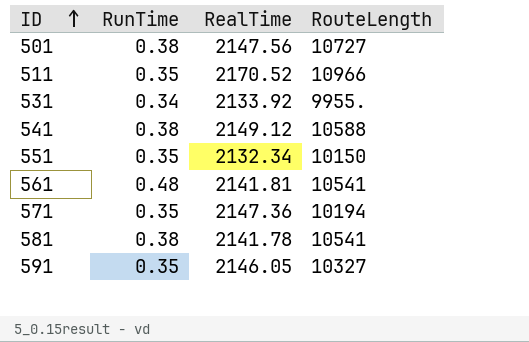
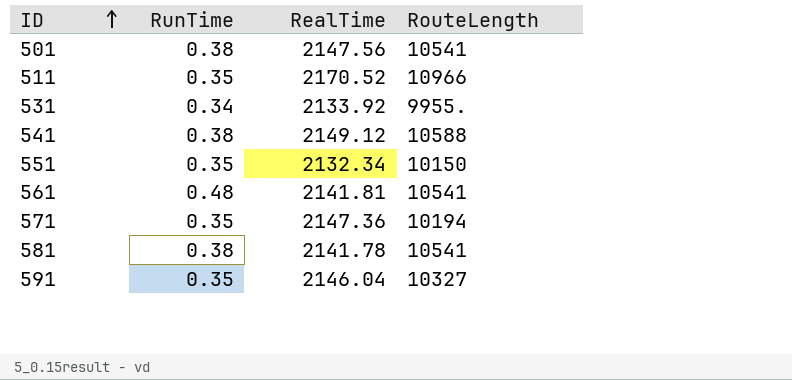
501 | RouteLength: 10727 -> 10541
591 | RealTime: 2146.05 -> 2146.04

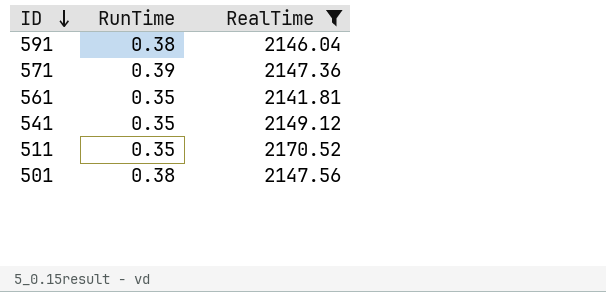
filter: none -> RealTime >= 2141.81
row order: ID ascending -> ID descending
column RouteLength | position: 4 -> none
591 | RunTime: 0.35 -> 0.38
571 | RunTime: 0.35 -> 0.39
561 | RunTime: 0.48 -> 0.35
541 | RunTime: 0.38 -> 0.35

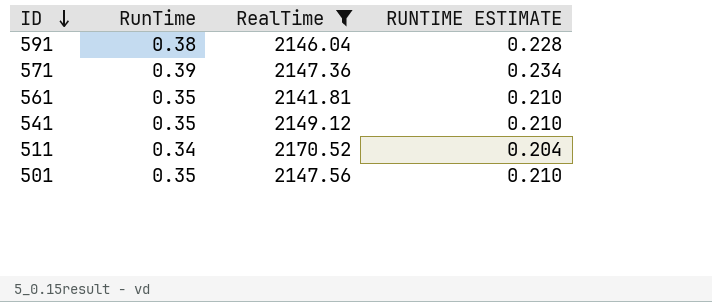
column RUNTIME ESTIMATE | formula: none -> [RunTime] * 0.6
511 | RunTime: 0.35 -> 0.34
501 | RunTime: 0.38 -> 0.35

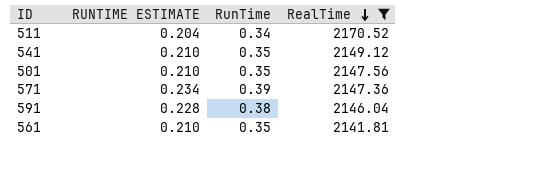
row order: ID descending -> RealTime descending
column RUNTIME ESTIMATE | position: 4 -> 2

